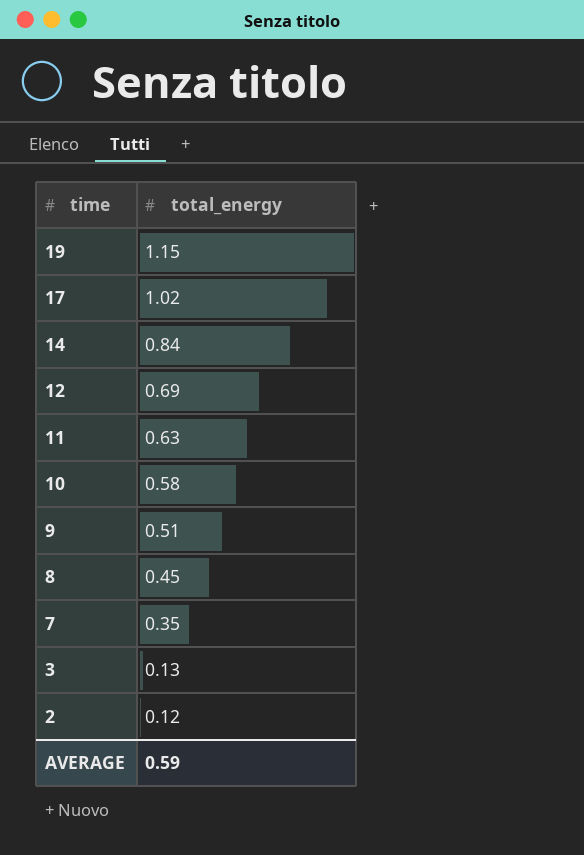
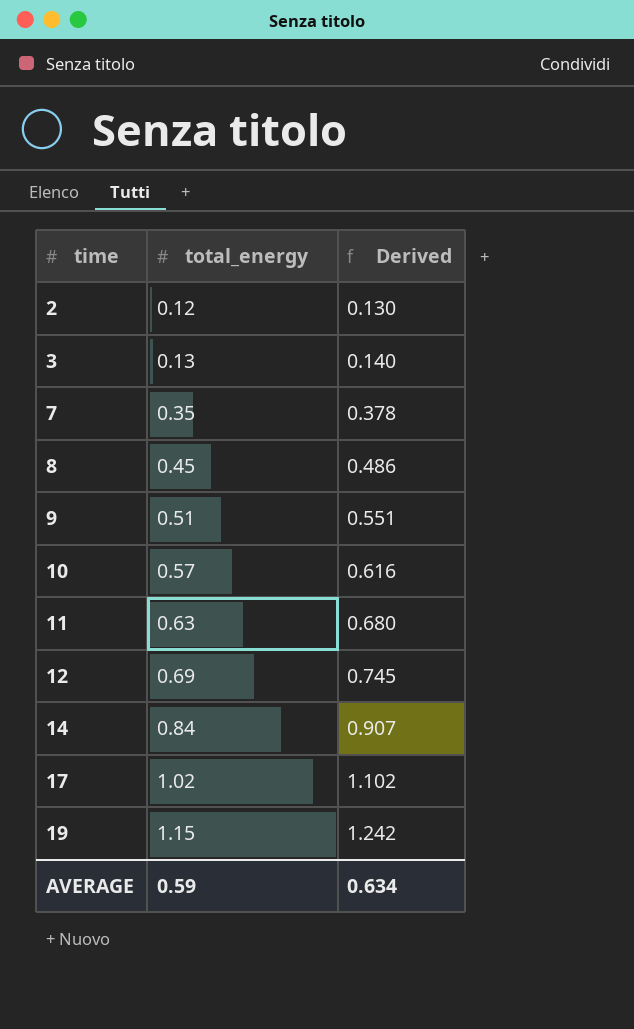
row order: time descending -> time ascending
column Derived | formula: none -> [total_energy] * 1.08
10 | total_energy: 0.58 -> 0.57

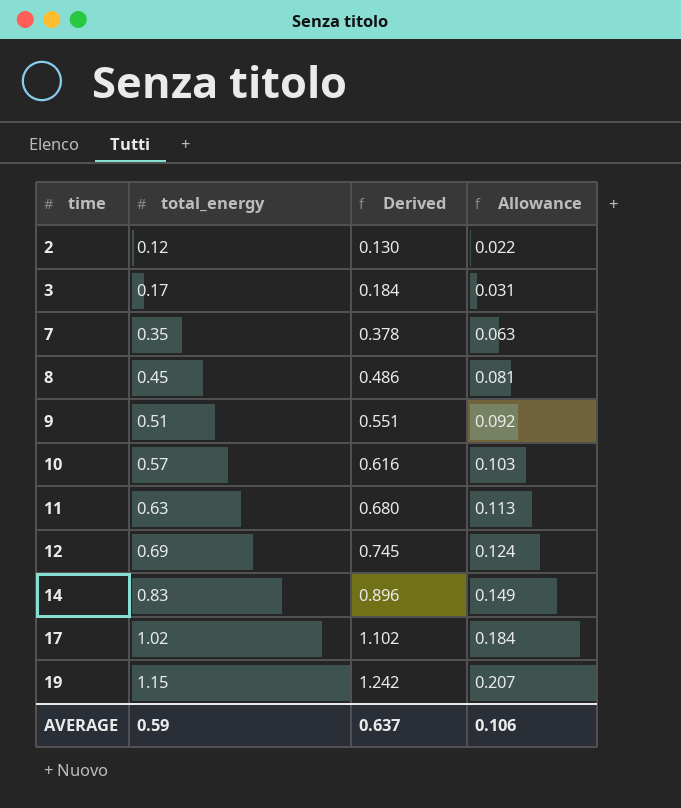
column Allowance | formula: none -> [total_energy] * 0.18
3 | total_energy: 0.13 -> 0.17
3 | Derived: 0.140 -> 0.184
14 | total_energy: 0.84 -> 0.83
14 | Derived: 0.907 -> 0.896
AVERAGE | Derived: 0.634 -> 0.637

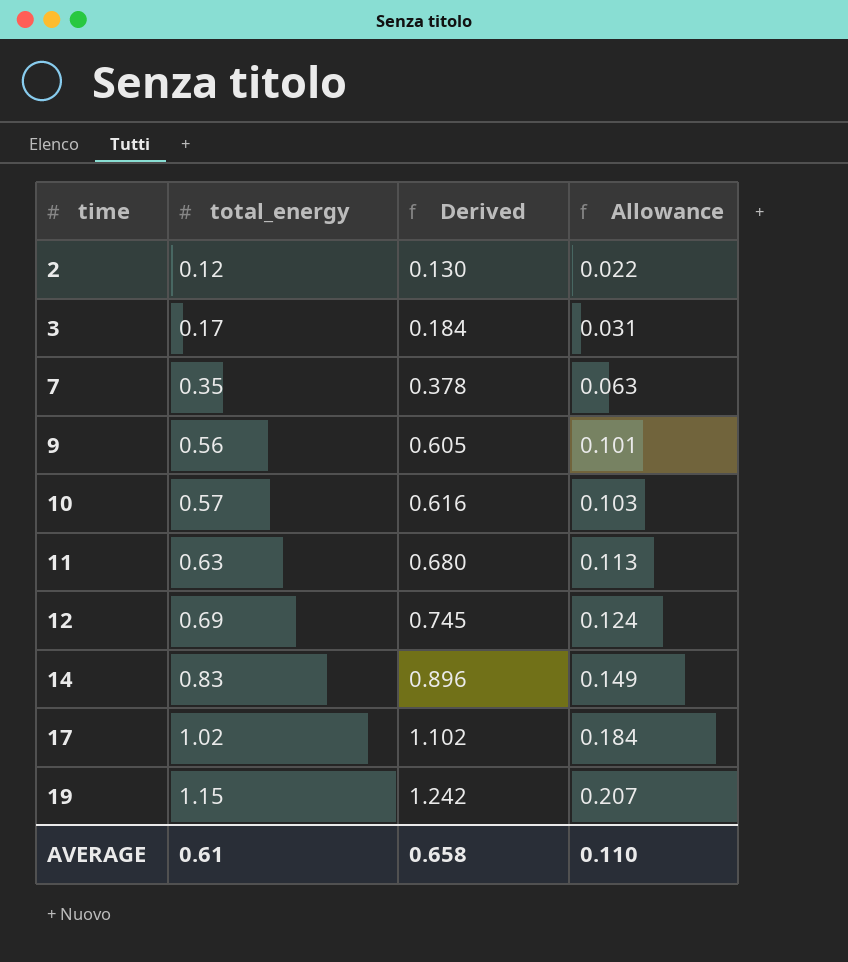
row 8: 0.45 | 0.486 | 0.081 -> none
9 | total_energy: 0.51 -> 0.56
9 | Derived: 0.551 -> 0.605
9 | Allowance: 0.092 -> 0.101
AVERAGE | total_energy: 0.59 -> 0.61
AVERAGE | Derived: 0.637 -> 0.658
AVERAGE | Allowance: 0.106 -> 0.110

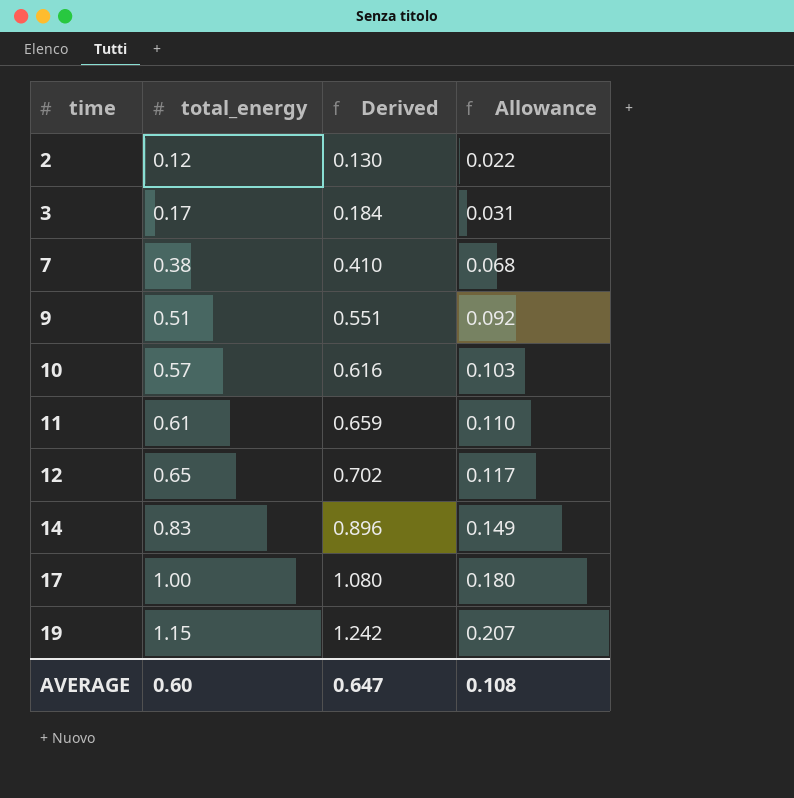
7 | total_energy: 0.35 -> 0.38
7 | Derived: 0.378 -> 0.410
7 | Allowance: 0.063 -> 0.068
9 | total_energy: 0.56 -> 0.51
9 | Derived: 0.605 -> 0.551
9 | Allowance: 0.101 -> 0.092
11 | total_energy: 0.63 -> 0.61
11 | Derived: 0.680 -> 0.659
11 | Allowance: 0.113 -> 0.110
12 | total_energy: 0.69 -> 0.65
12 | Derived: 0.745 -> 0.702
12 | Allowance: 0.124 -> 0.117
17 | total_energy: 1.02 -> 1.00
17 | Derived: 1.102 -> 1.080
17 | Allowance: 0.184 -> 0.180
AVERAGE | total_energy: 0.61 -> 0.60
AVERAGE | Derived: 0.658 -> 0.647
AVERAGE | Allowance: 0.110 -> 0.108

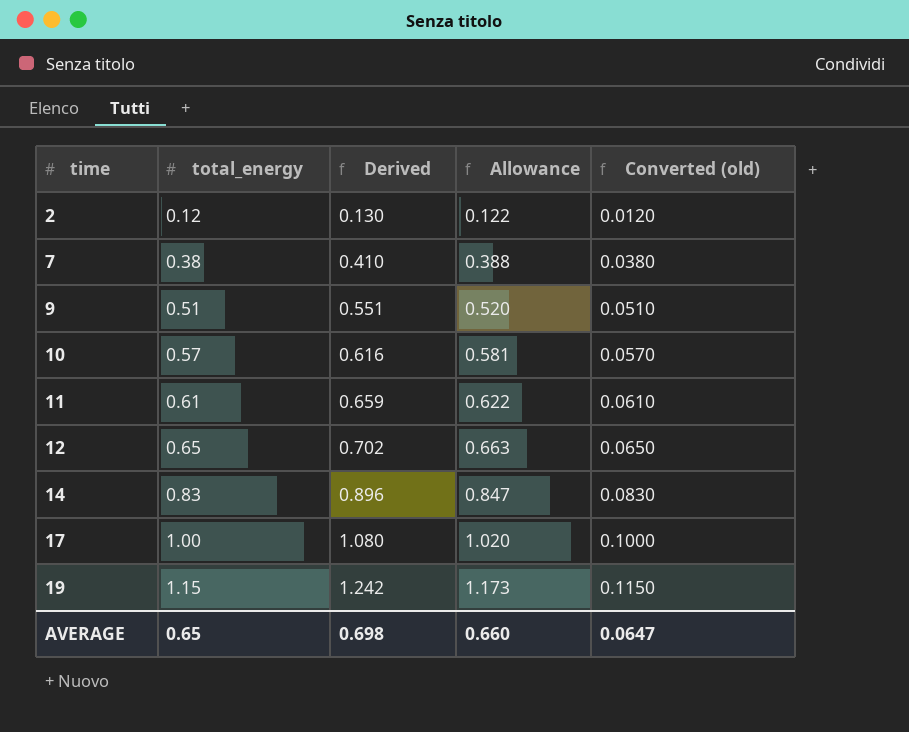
column Allowance | formula: [total_energy] * 0.18 -> [total_energy] * 1.02
column Converted (old) | formula: none -> [total_energy] * 0.1
row 3: 0.17 | 0.184 | 0.031 -> none
AVERAGE | total_energy: 0.60 -> 0.65
AVERAGE | Derived: 0.647 -> 0.698
AVERAGE | Allowance: 0.108 -> 0.660

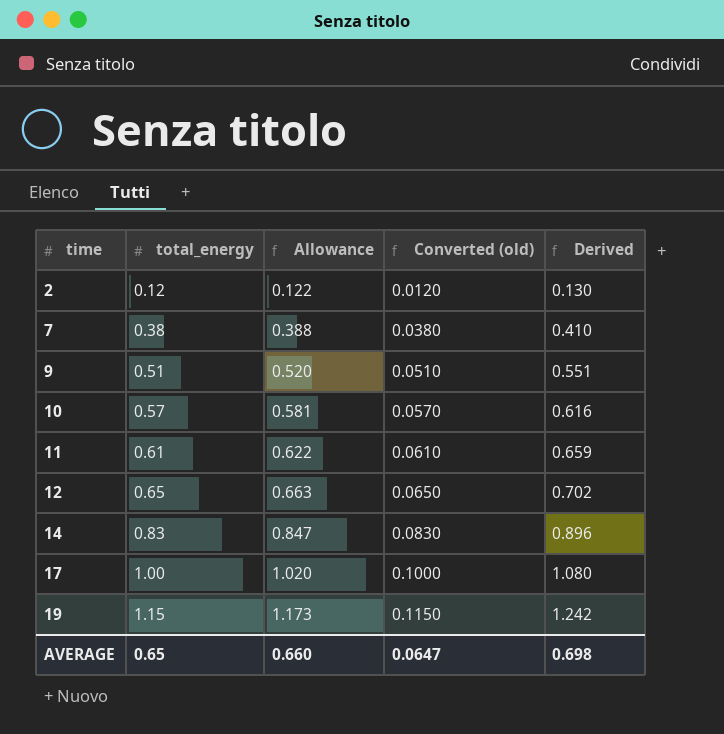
column Derived | position: 3 -> 5

